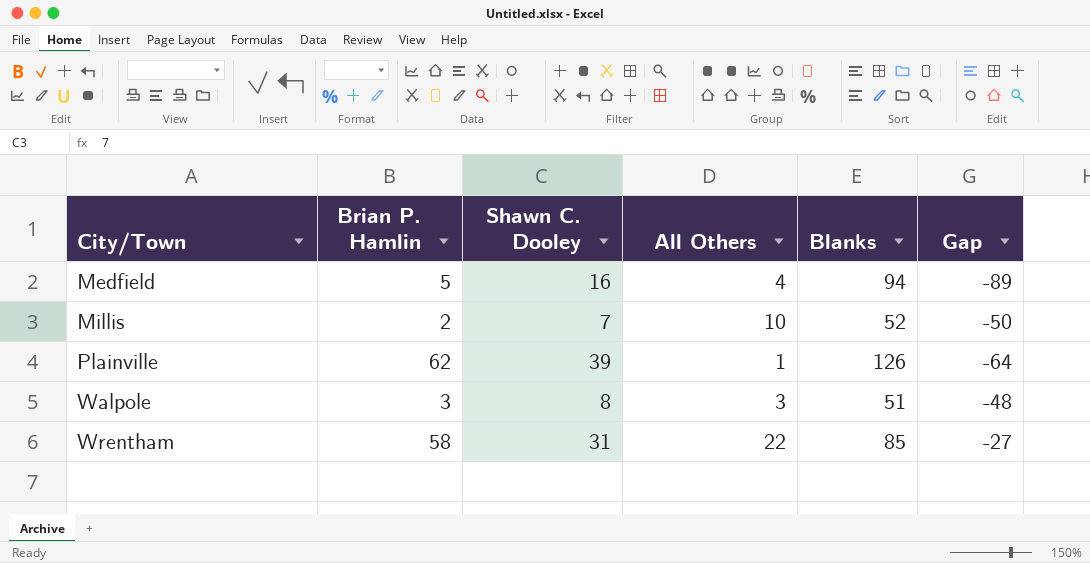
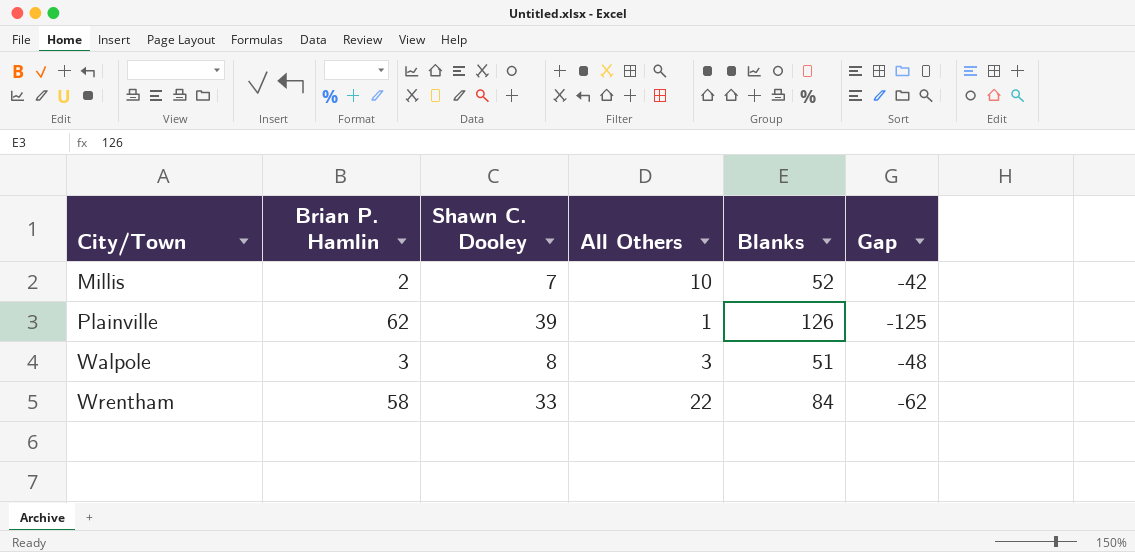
column Gap | formula: [Brian P. Hamlin] - [Blanks] -> [All Others] - [Blanks]
row Medfield: 5 | 16 | 4 | 94 | -89 -> none
Wrentham | Shawn C. Dooley: 31 -> 33
Wrentham | Blanks: 85 -> 84

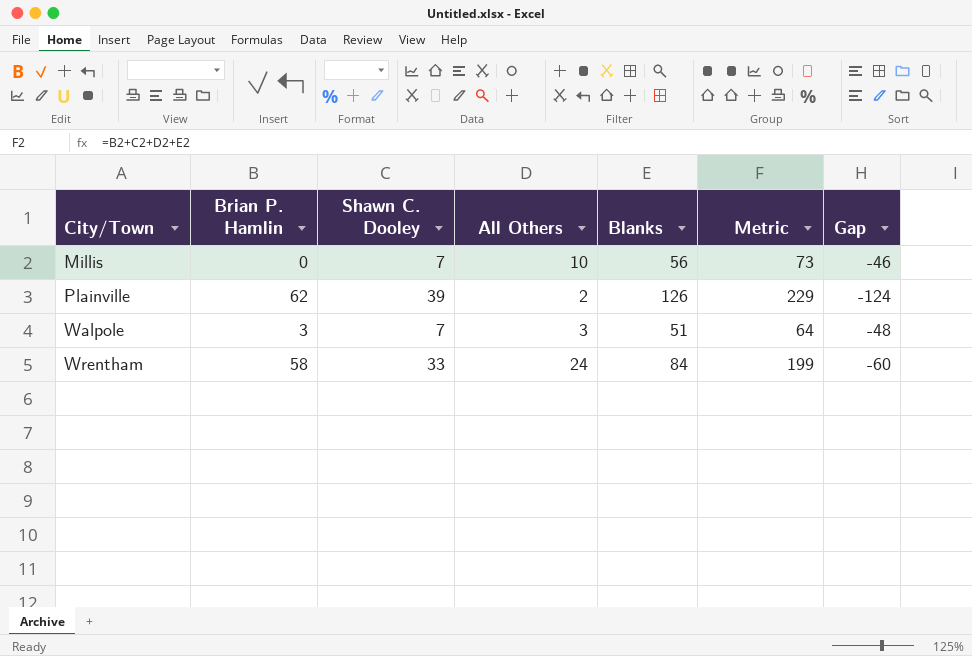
column Metric | formula: none -> [Brian P. Hamlin] + [Shawn C. Dooley] + [All Others] + [Blanks]
Millis | Brian P. Hamlin: 2 -> 0
Millis | Blanks: 52 -> 56
Millis | Gap: -42 -> -46
Plainville | All Others: 1 -> 2
Plainville | Gap: -125 -> -124
Walpole | Shawn C. Dooley: 8 -> 7
Wrentham | All Others: 22 -> 24
Wrentham | Gap: -62 -> -60

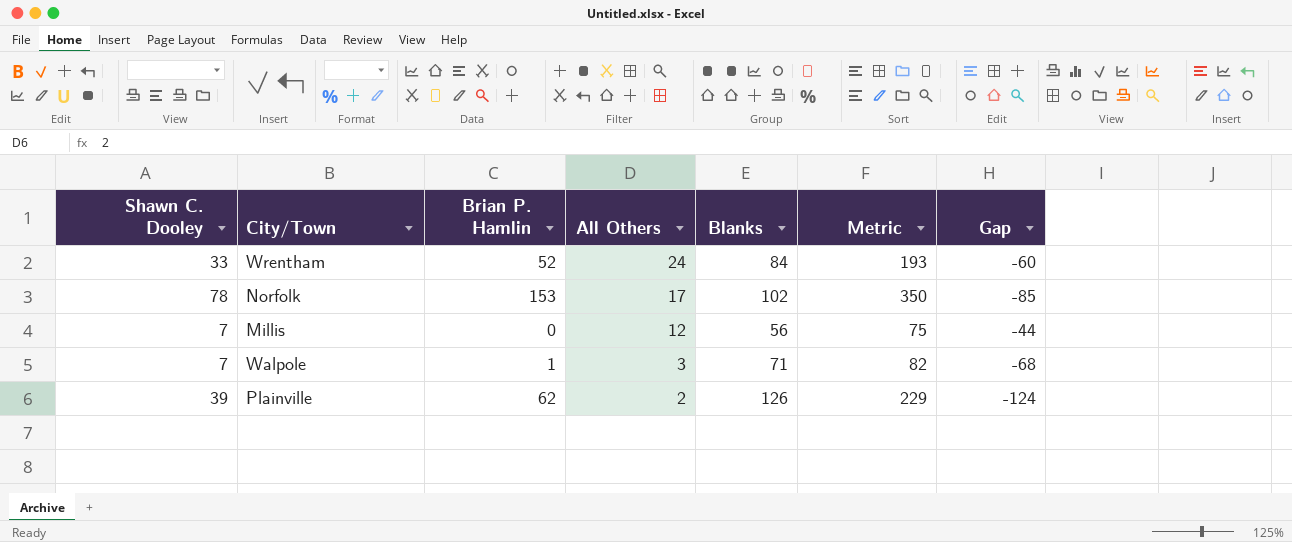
row order: City/Town ascending -> All Others descending
column Shawn C. Dooley | position: 3 -> 1
Wrentham | Brian P. Hamlin: 58 -> 52
Wrentham | Metric: 199 -> 193
row Norfolk: none -> 78 | 153 | 17 | 102 | 350 | -85
Millis | All Others: 10 -> 12
Millis | Metric: 73 -> 75
Millis | Gap: -46 -> -44
Walpole | Brian P. Hamlin: 3 -> 1
Walpole | Blanks: 51 -> 71
Walpole | Metric: 64 -> 82
Walpole | Gap: -48 -> -68

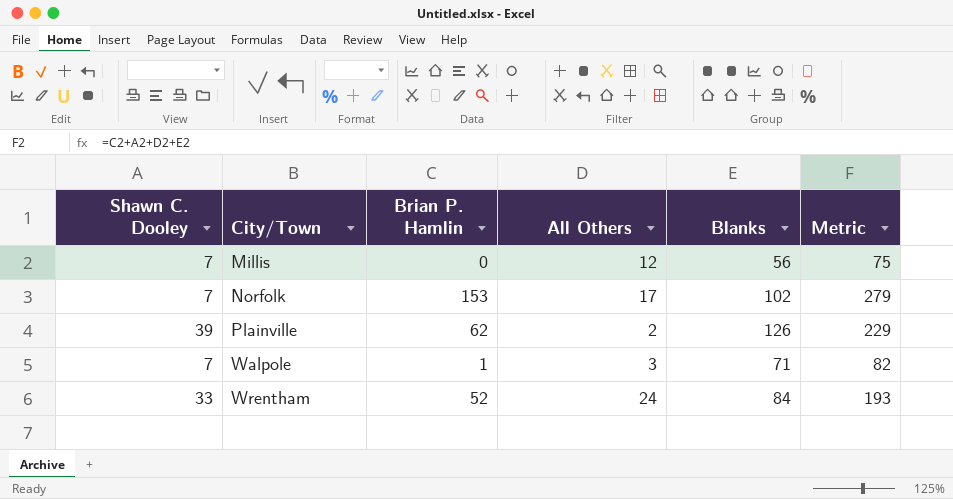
row order: All Others descending -> City/Town ascending
column Gap | formula: [All Others] - [Blanks] -> none
Norfolk | Shawn C. Dooley: 78 -> 7
Norfolk | Metric: 350 -> 279

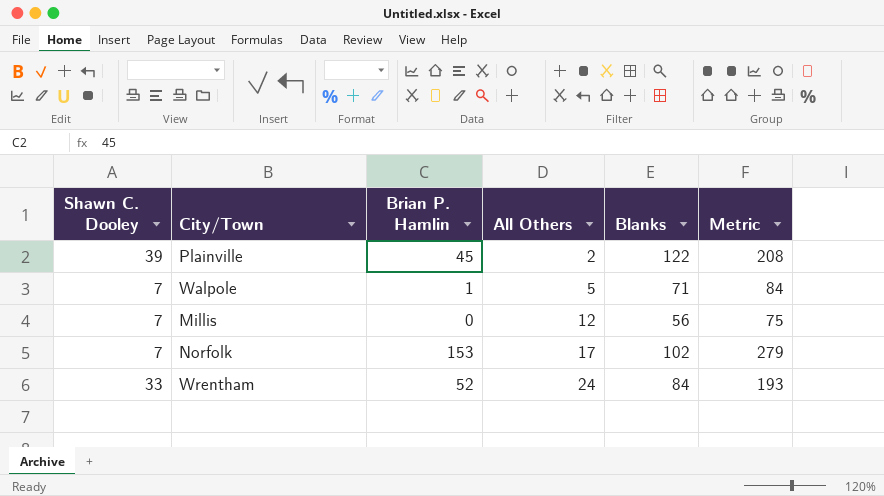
row order: City/Town ascending -> All Others ascending
Plainville | Brian P. Hamlin: 62 -> 45
Plainville | Blanks: 126 -> 122
Plainville | Metric: 229 -> 208
Walpole | All Others: 3 -> 5
Walpole | Metric: 82 -> 84

